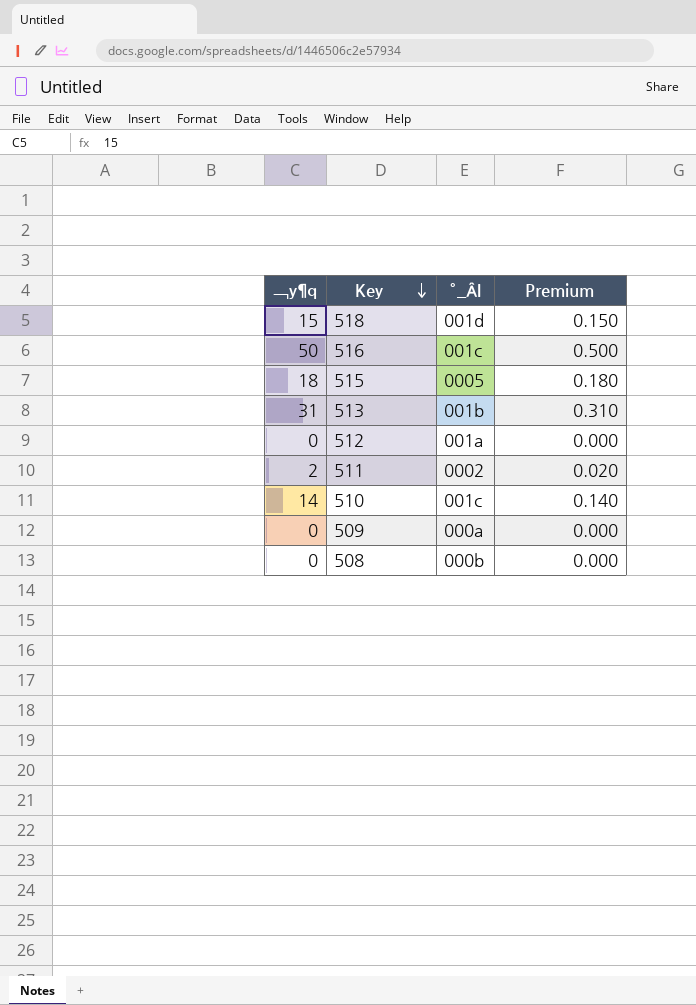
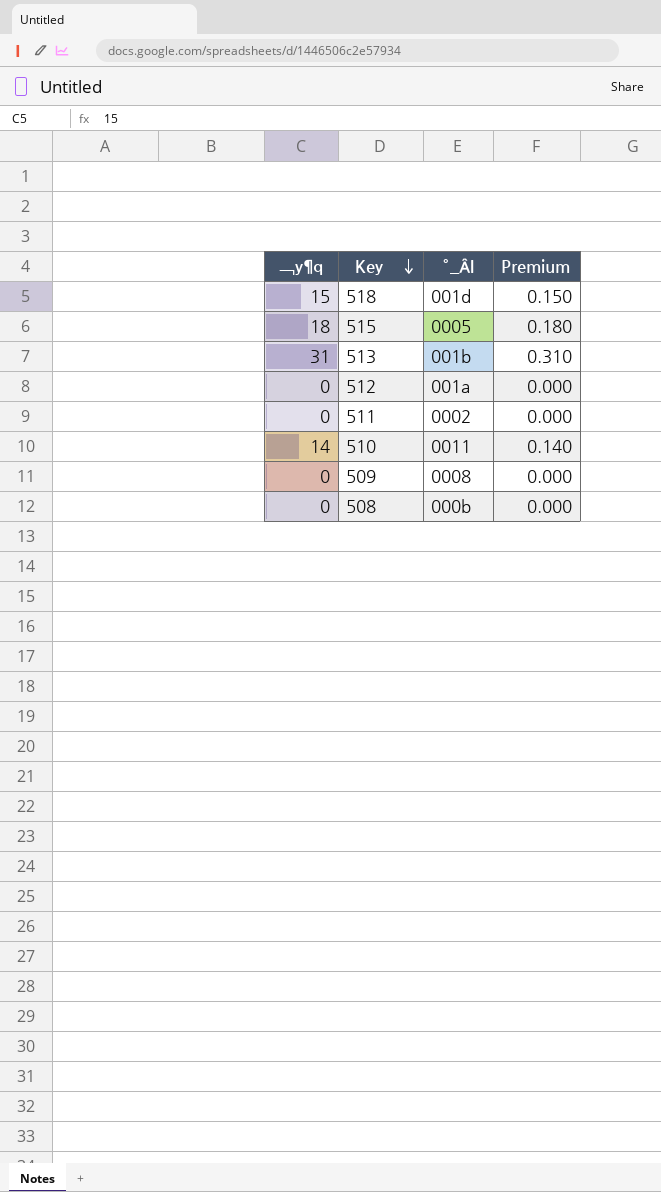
row 516: 50 | 001c | 0.500 -> none
511 | ¬y¶q: 2 -> 0
511 | Premium: 0.020 -> 0.000
510 | °_ÂI: 001c -> 0011
509 | °_ÂI: 000a -> 0008

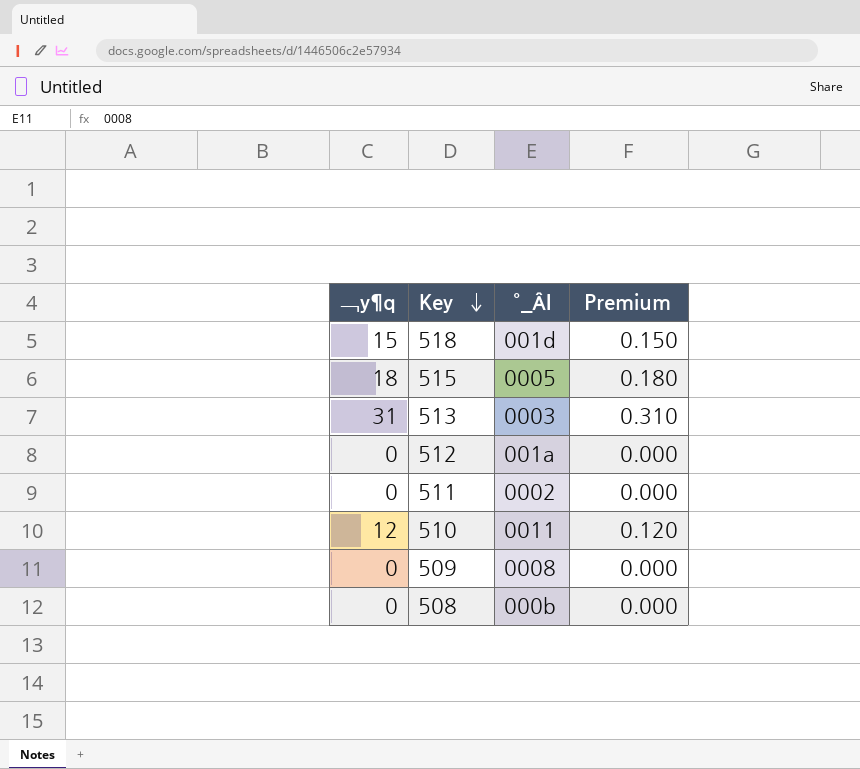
513 | °_ÂI: 001b -> 0003
510 | ¬y¶q: 14 -> 12
510 | Premium: 0.140 -> 0.120

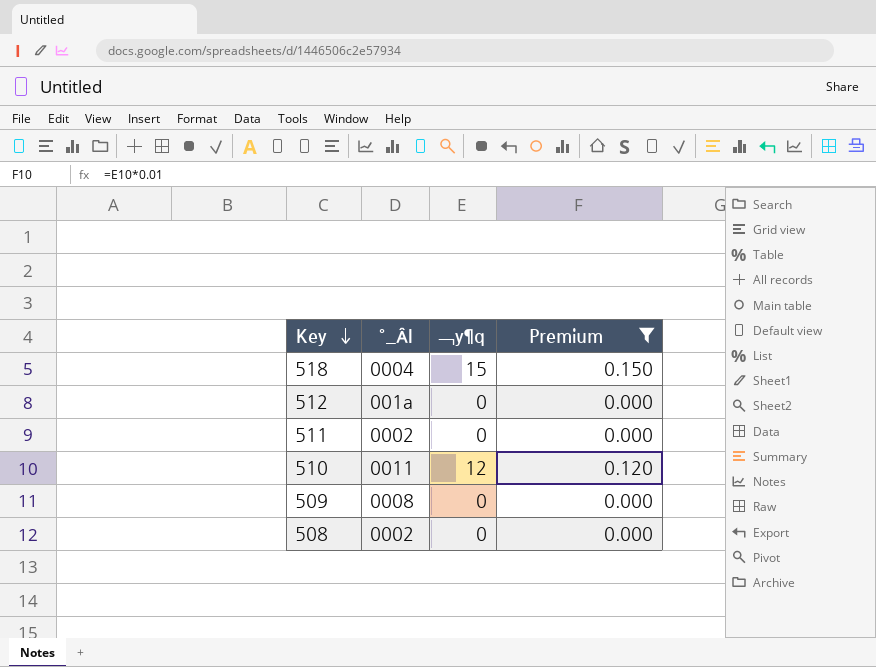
filter: none -> Premium <= 0.150
column ¬y¶q | position: 1 -> 3
518 | °_ÂI: 001d -> 0004
508 | °_ÂI: 000b -> 0002

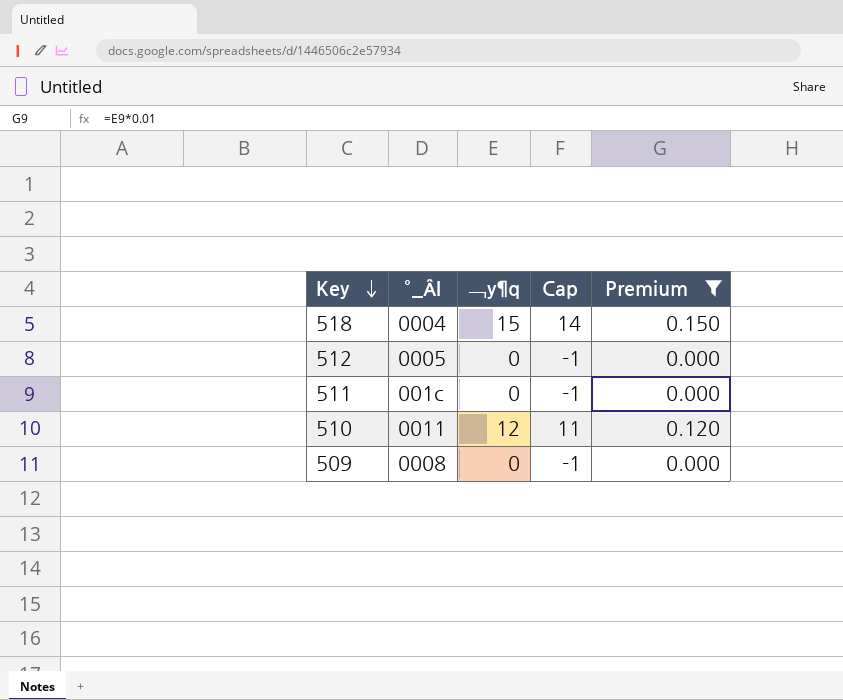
column Cap | formula: none -> [¬y¶q] - 1
row 508: 0002 | 0 | 0.000 -> none
512 | °_ÂI: 001a -> 0005
511 | °_ÂI: 0002 -> 001c

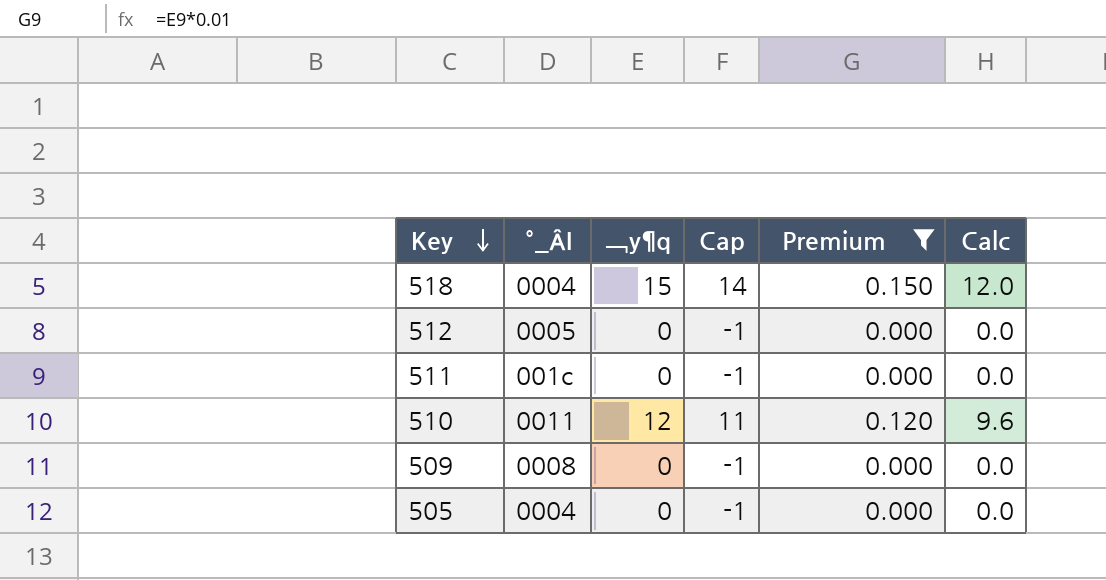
column Calc | formula: none -> [¬y¶q] * 0.8
row 505: none -> 0004 | 0 | -1 | 0.000 | 0.0

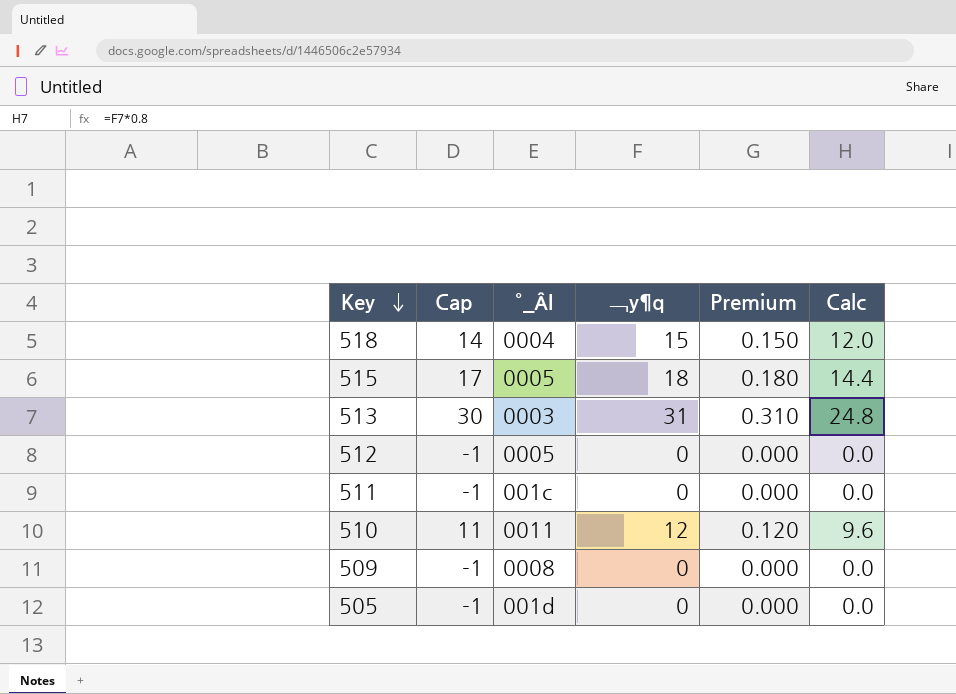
filter: Premium <= 0.150 -> none
column Cap | position: 4 -> 2
505 | °_ÂI: 0004 -> 001d

